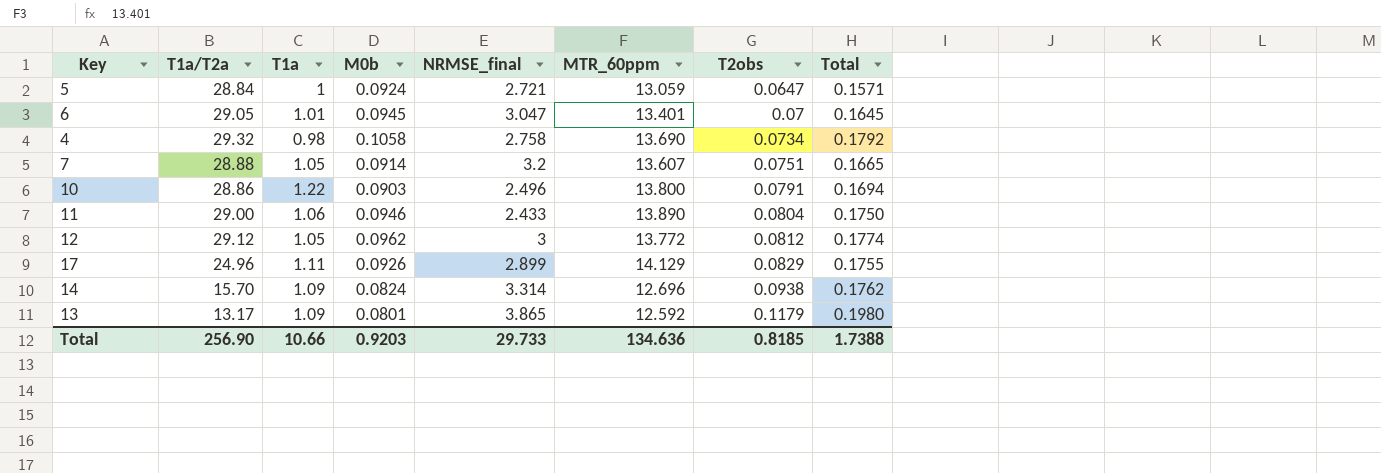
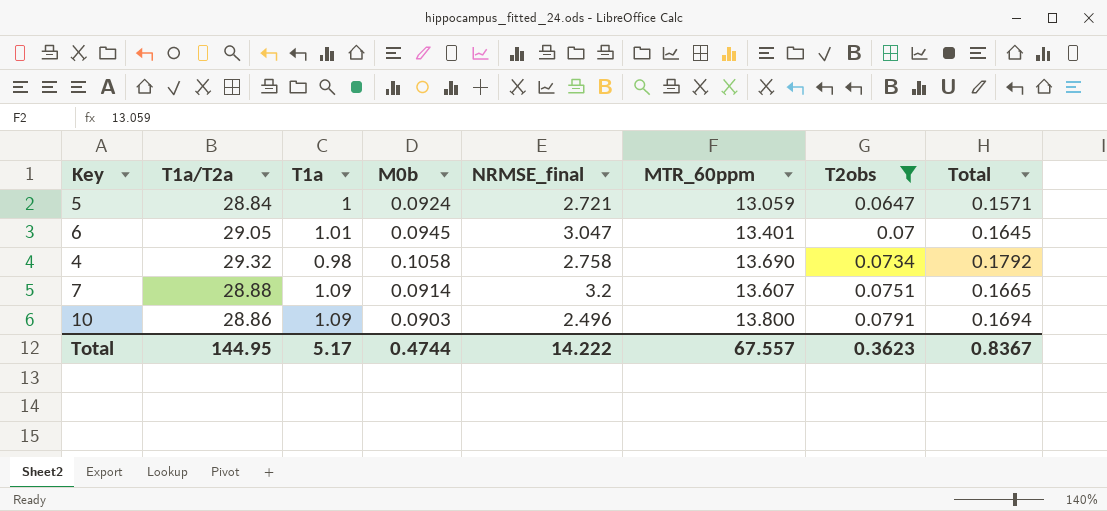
filter: none -> T2obs <= 0.0791
7 | T1a: 1.05 -> 1.09
10 | T1a: 1.22 -> 1.09
Total | T1a/T2a: 256.90 -> 144.95
Total | T1a: 10.66 -> 5.17
Total | M0b: 0.9203 -> 0.4744
Total | NRMSE_final: 29.733 -> 14.222
Total | MTR_60ppm: 134.636 -> 67.557
Total | T2obs: 0.8185 -> 0.3623
Total | Total: 1.7388 -> 0.8367

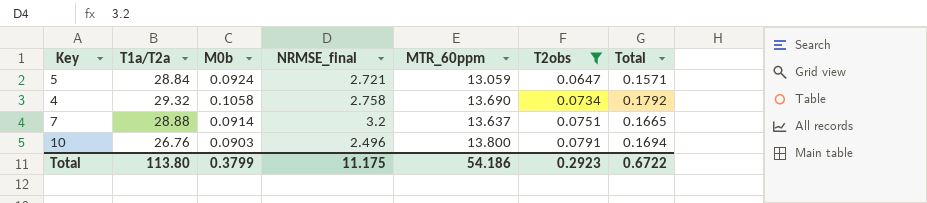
column T1a | position: 3 -> none
row 6: 29.05 | 1.01 | 0.0945 | 3.047 | 13.401 | 0.07 | 0.1645 -> none
7 | MTR_60ppm: 13.607 -> 13.637
10 | T1a/T2a: 28.86 -> 26.76
Total | T1a/T2a: 144.95 -> 113.80
Total | M0b: 0.4744 -> 0.3799
Total | NRMSE_final: 14.222 -> 11.175
Total | MTR_60ppm: 67.557 -> 54.186
Total | T2obs: 0.3623 -> 0.2923
Total | Total: 0.8367 -> 0.6722

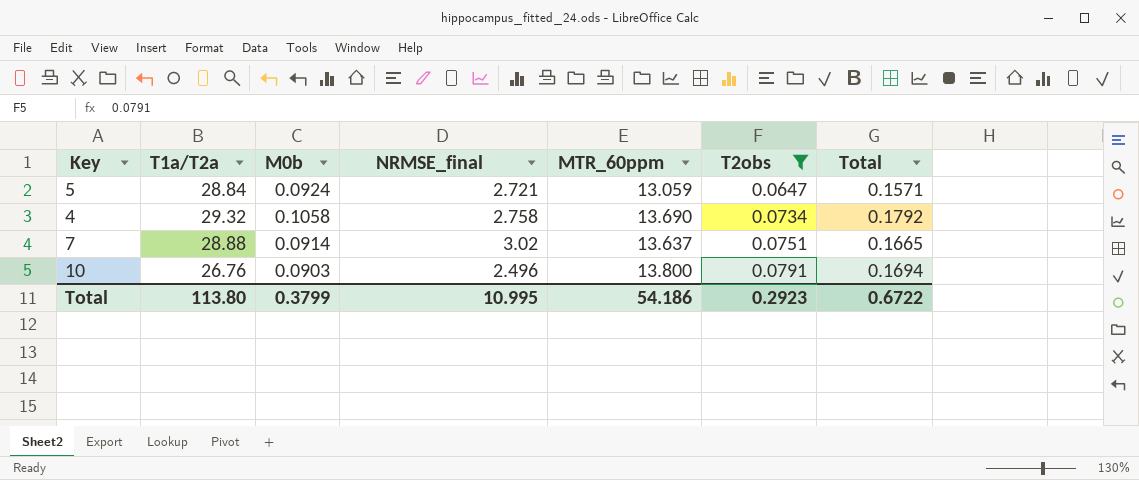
7 | NRMSE_final: 3.2 -> 3.02
Total | NRMSE_final: 11.175 -> 10.995

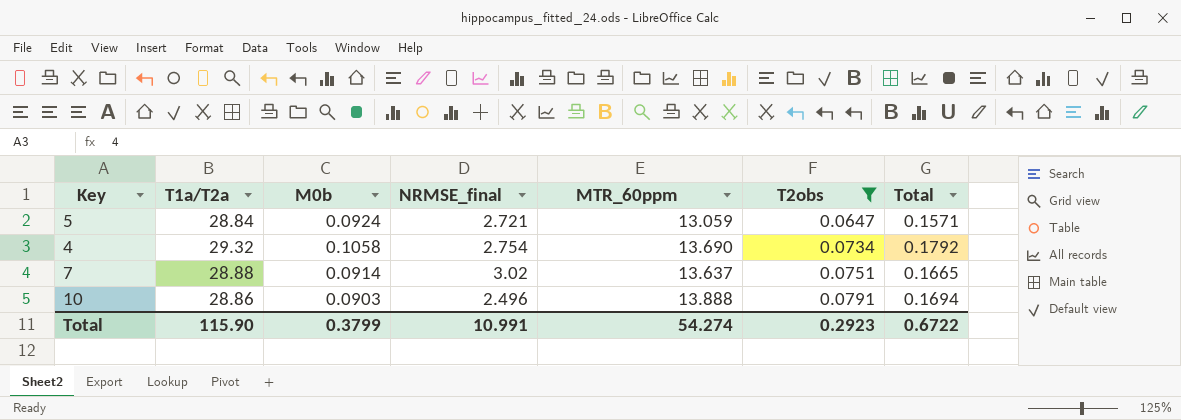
4 | NRMSE_final: 2.758 -> 2.754
10 | T1a/T2a: 26.76 -> 28.86
10 | MTR_60ppm: 13.800 -> 13.888
Total | T1a/T2a: 113.80 -> 115.90
Total | NRMSE_final: 10.995 -> 10.991
Total | MTR_60ppm: 54.186 -> 54.274

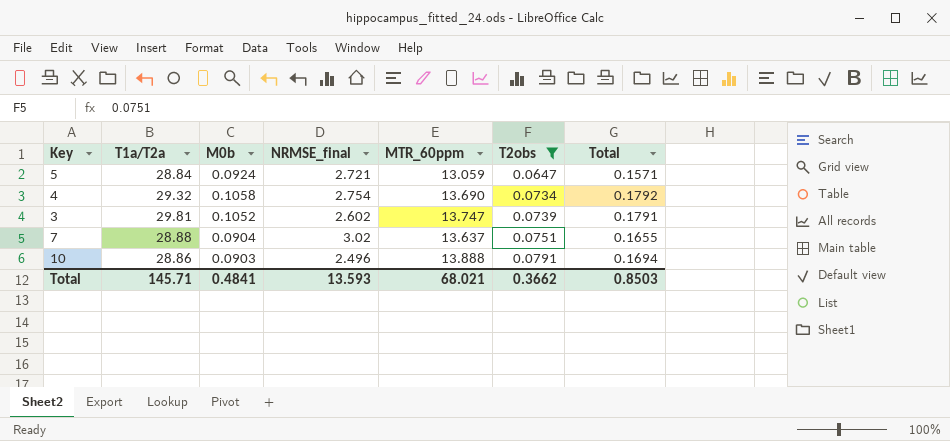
row 3: none -> 29.81 | 0.1052 | 2.602 | 13.747 | 0.0739 | 0.1791
7 | M0b: 0.0914 -> 0.0904
7 | Total: 0.1665 -> 0.1655
Total | T1a/T2a: 115.90 -> 145.71
Total | M0b: 0.3799 -> 0.4841
Total | NRMSE_final: 10.991 -> 13.593
Total | MTR_60ppm: 54.274 -> 68.021
Total | T2obs: 0.2923 -> 0.3662
Total | Total: 0.6722 -> 0.8503

